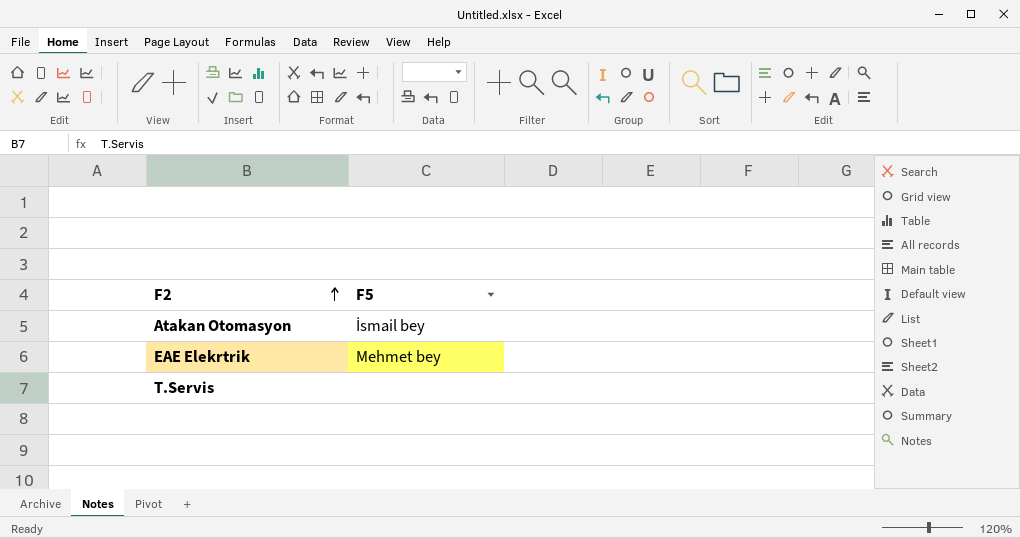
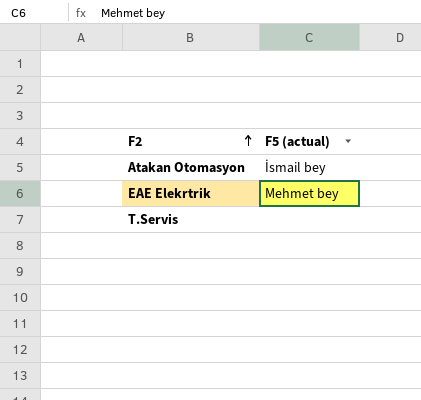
column name: F5 -> F5 (actual)

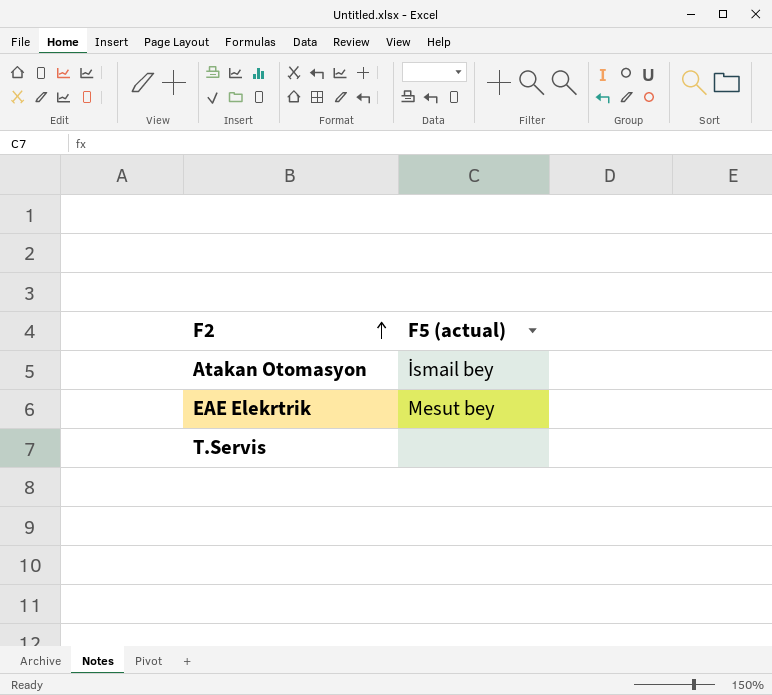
EAE Elekrtrik | F5 (actual): Mehmet bey -> Mesut bey

